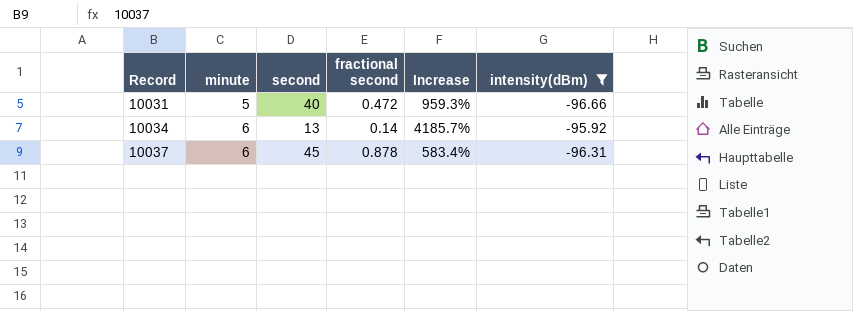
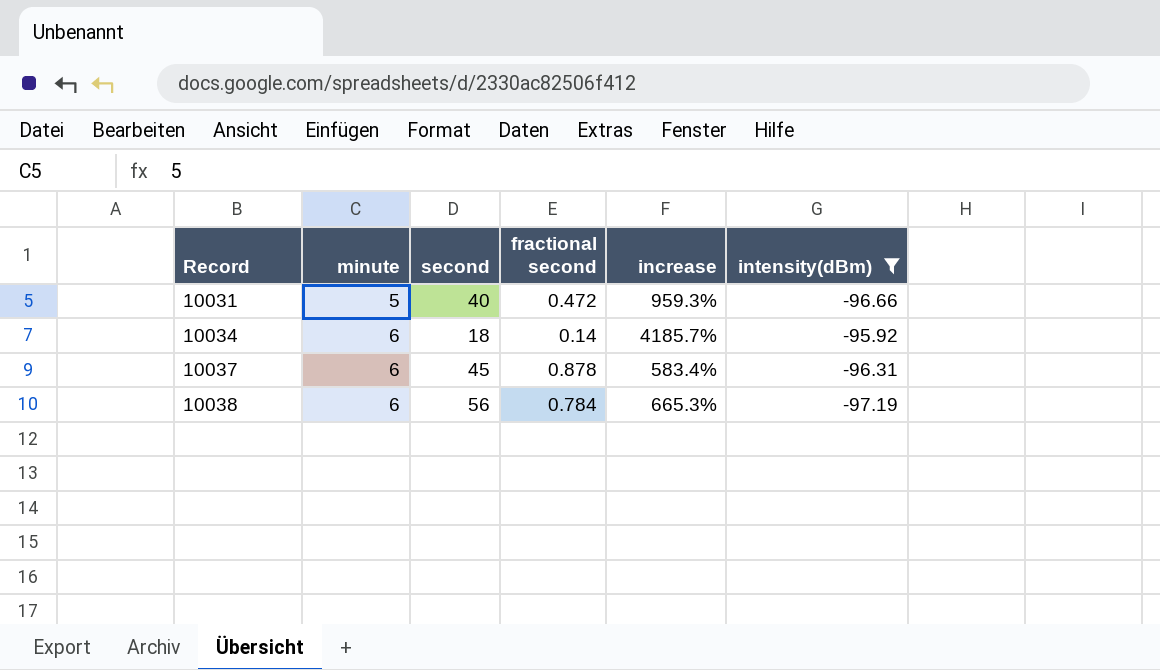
column name: Increase -> increase
10034 | second: 13 -> 18
row 10038: none -> 6 | 56 | 0.784 | 665.3% | -97.19

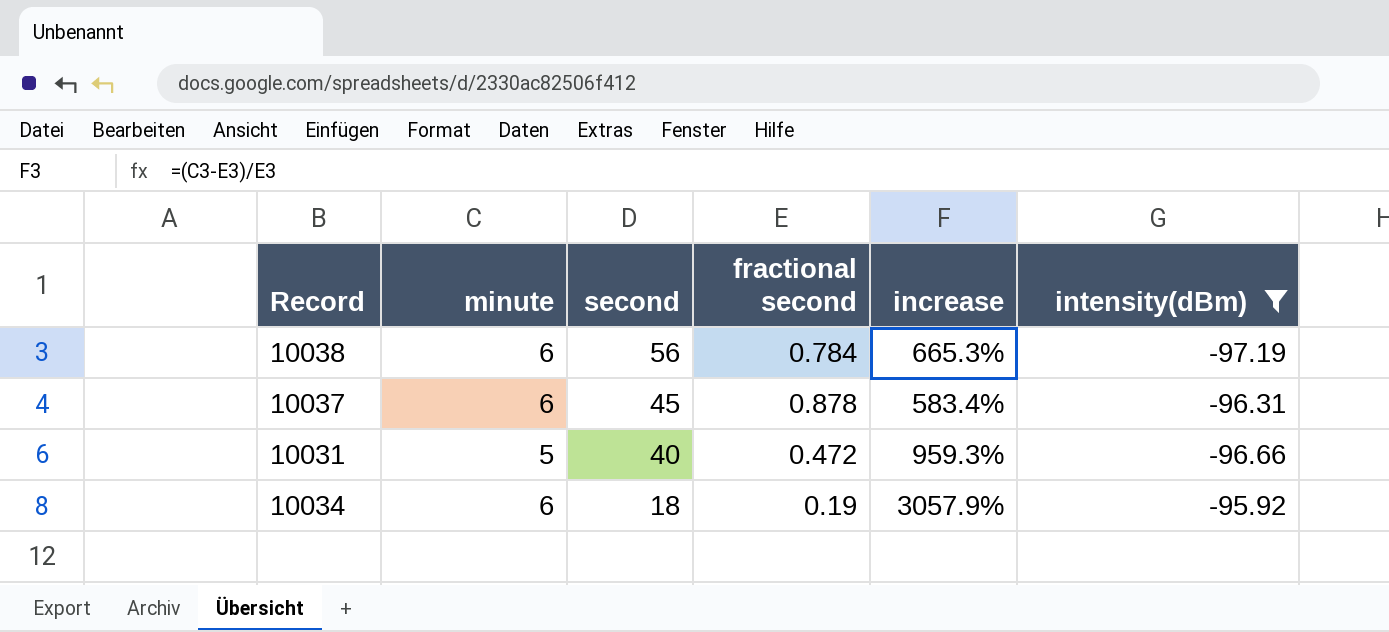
row order: Record ascending -> second descending
10034 | fractional second: 0.14 -> 0.19
10034 | increase: 4185.7% -> 3057.9%

